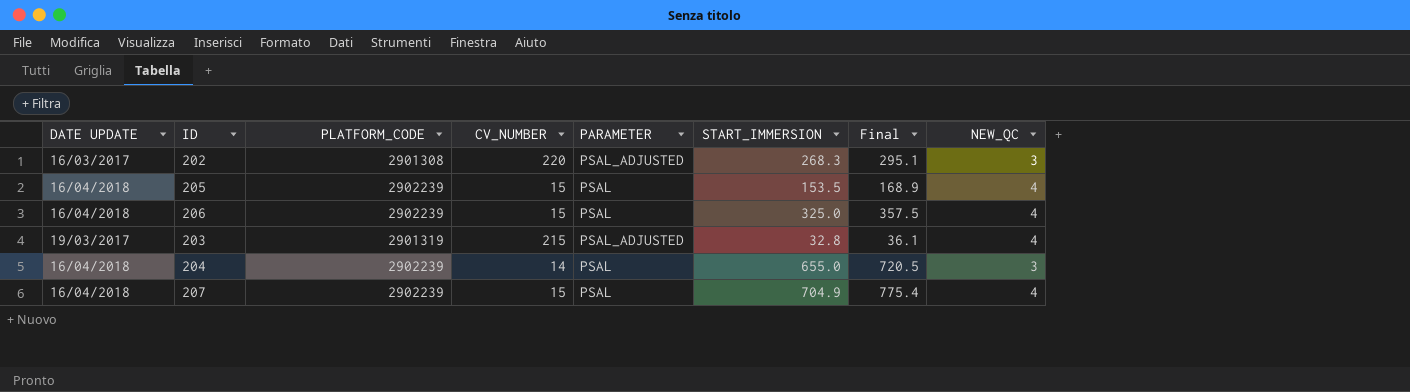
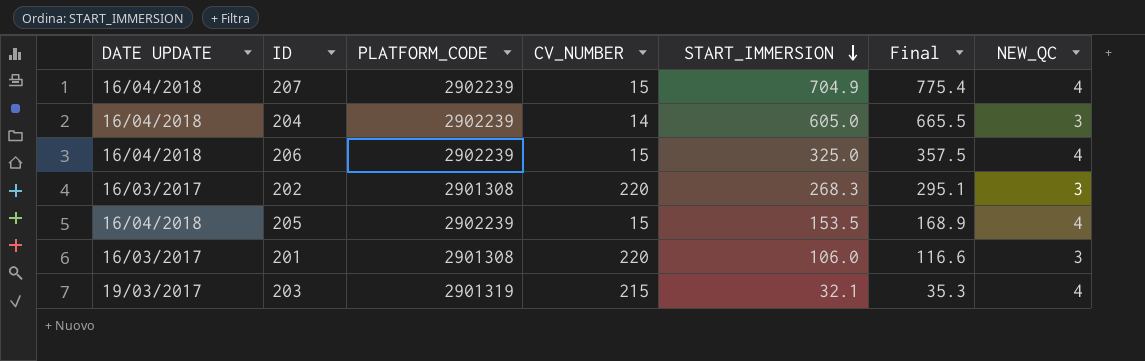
row order: none -> START_IMMERSION descending
column PARAMETER | position: 5 -> none
204 | START_IMMERSION: 655.0 -> 605.0
204 | Final: 720.5 -> 665.5
row 201: none -> 16/03/2017 | 2901308 | 220 | 106.0 | 116.6 | 3
203 | START_IMMERSION: 32.8 -> 32.1
203 | Final: 36.1 -> 35.3

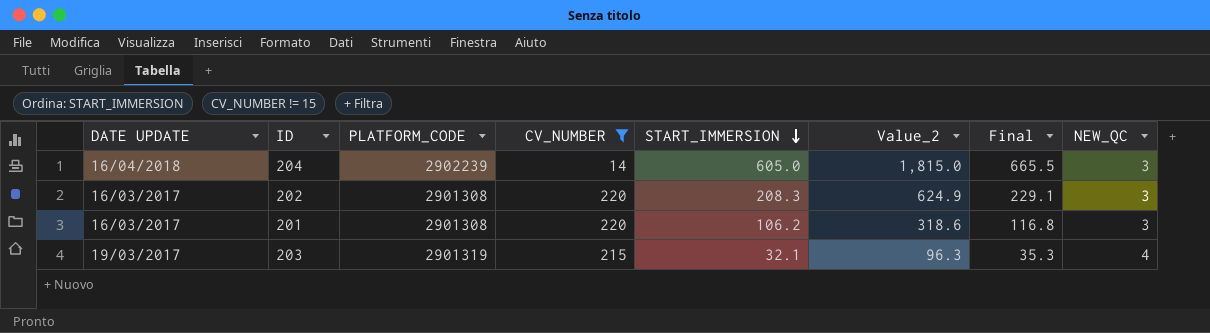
filter: none -> CV_NUMBER != 15
column Value_2 | formula: none -> [START_IMMERSION] * 3
202 | START_IMMERSION: 268.3 -> 208.3
202 | Final: 295.1 -> 229.1
201 | START_IMMERSION: 106.0 -> 106.2
201 | Final: 116.6 -> 116.8

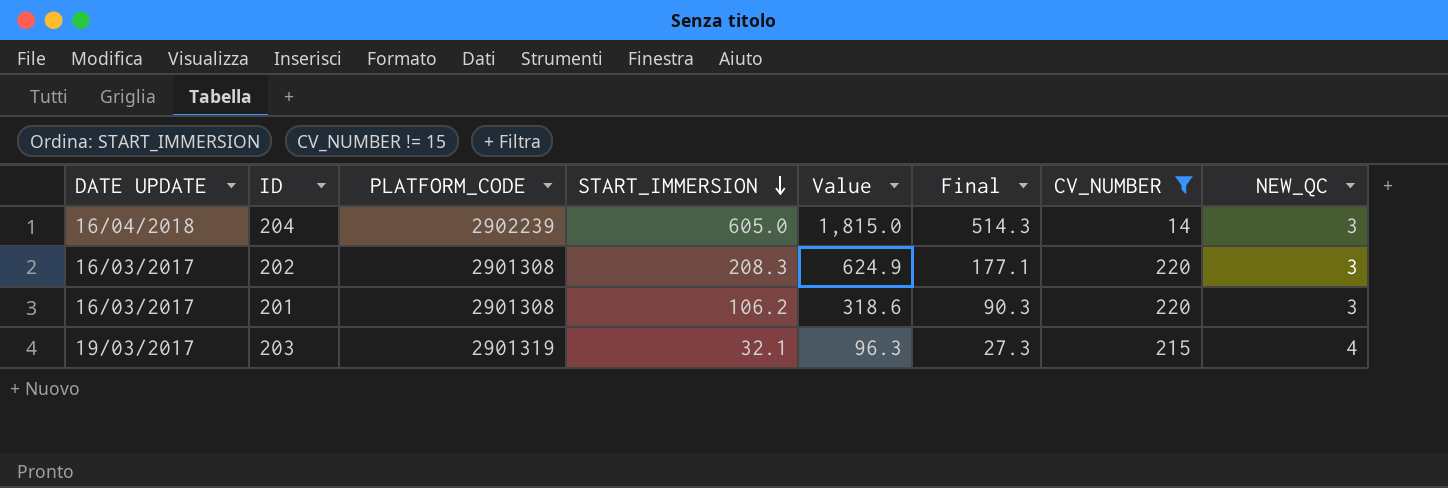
column name: Value_2 -> Value
column Final | formula: [START_IMMERSION] * 1.1 -> [START_IMMERSION] * 0.85
column CV_NUMBER | position: 4 -> 7

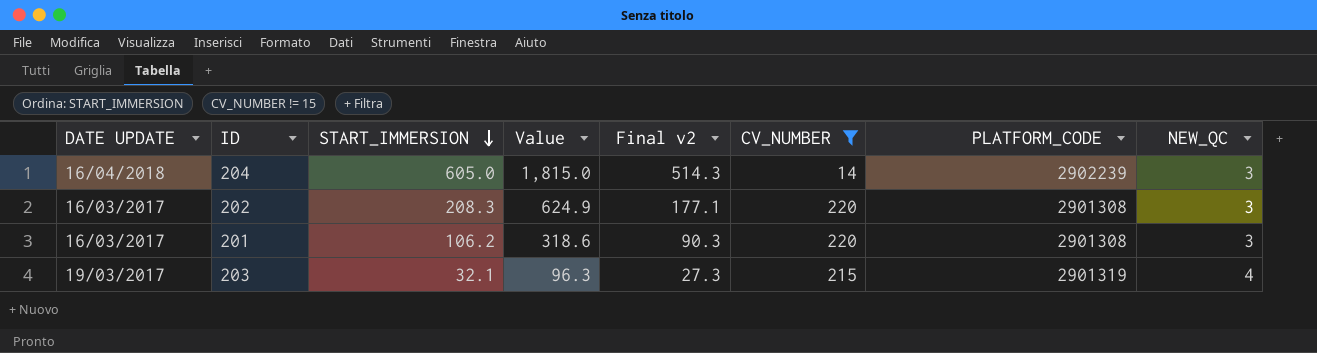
column name: Final -> Final v2
column PLATFORM_CODE | position: 3 -> 7

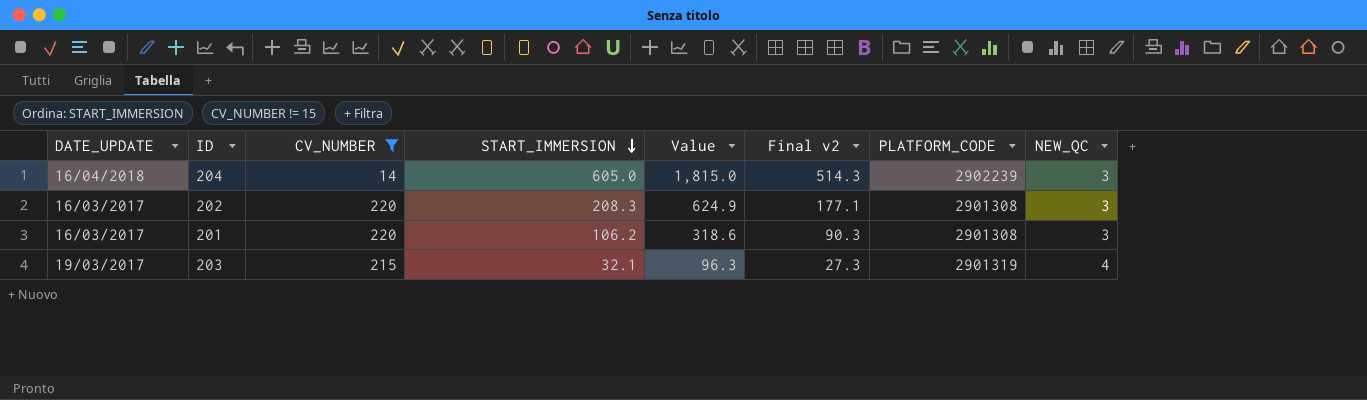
column name: DATE UPDATE -> DATE_UPDATE
column CV_NUMBER | position: 6 -> 3

